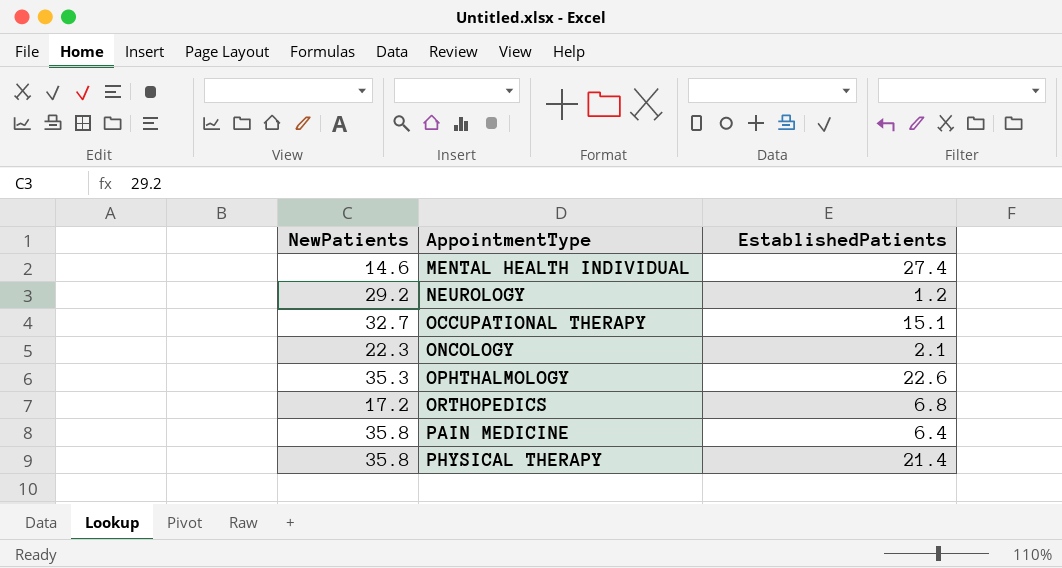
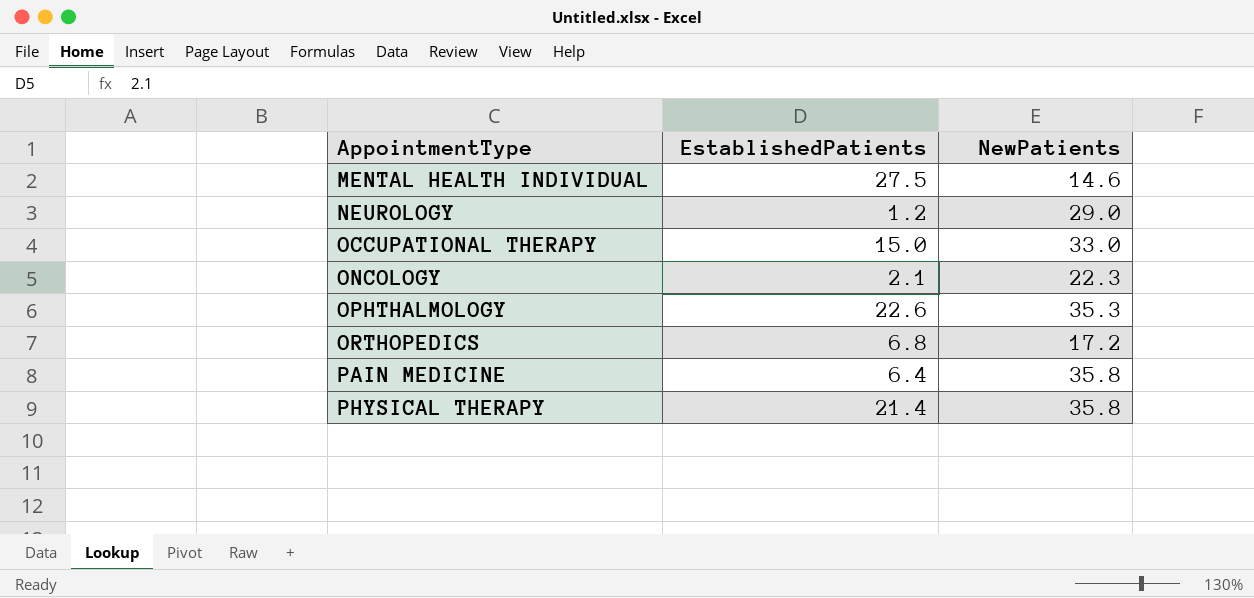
column NewPatients | position: 1 -> 3
MENTAL HEALTH INDIVIDUAL | EstablishedPatients: 27.4 -> 27.5
NEUROLOGY | NewPatients: 29.2 -> 29.0
OCCUPATIONAL THERAPY | EstablishedPatients: 15.1 -> 15.0
OCCUPATIONAL THERAPY | NewPatients: 32.7 -> 33.0

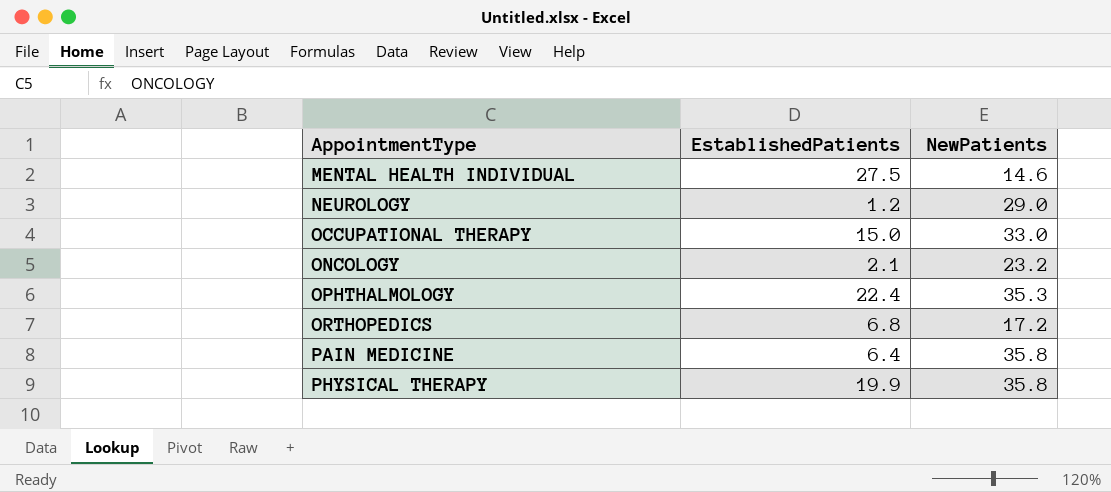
ONCOLOGY | NewPatients: 22.3 -> 23.2
OPHTHALMOLOGY | EstablishedPatients: 22.6 -> 22.4
PHYSICAL THERAPY | EstablishedPatients: 21.4 -> 19.9

